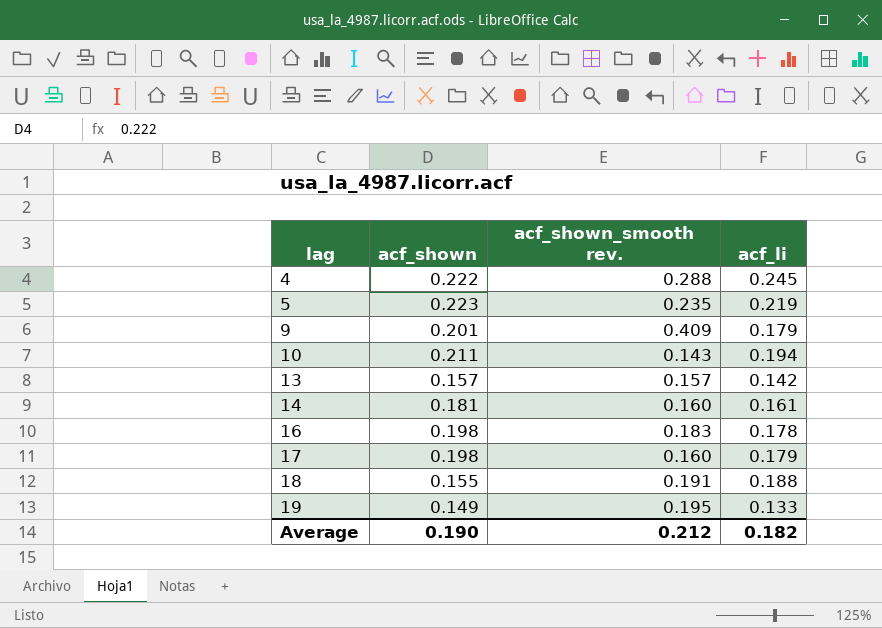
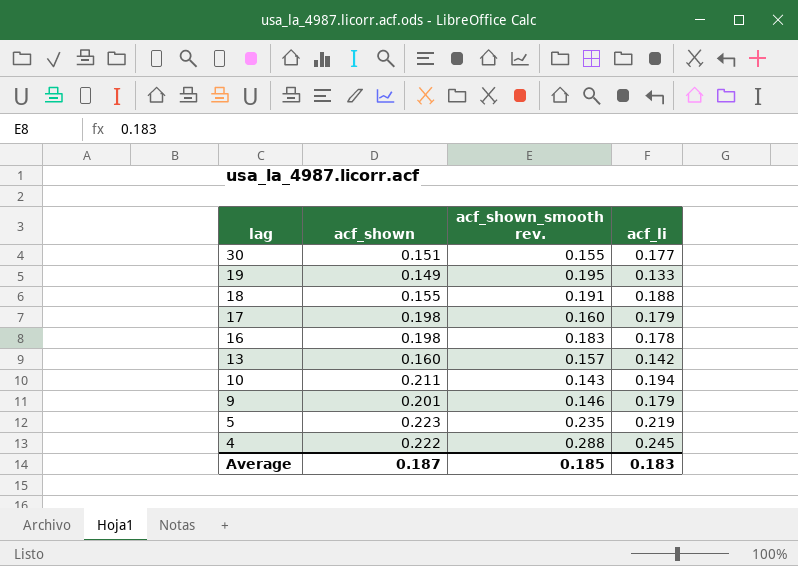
row order: lag ascending -> lag descending
row 14: 0.181 | 0.160 | 0.161 -> none
row 30: none -> 0.151 | 0.155 | 0.177
13 | acf_shown: 0.157 -> 0.160
9 | acf_shown_smooth rev.: 0.409 -> 0.146
Average | acf_shown: 0.190 -> 0.187
Average | acf_shown_smooth rev.: 0.212 -> 0.185
Average | acf_li: 0.182 -> 0.183

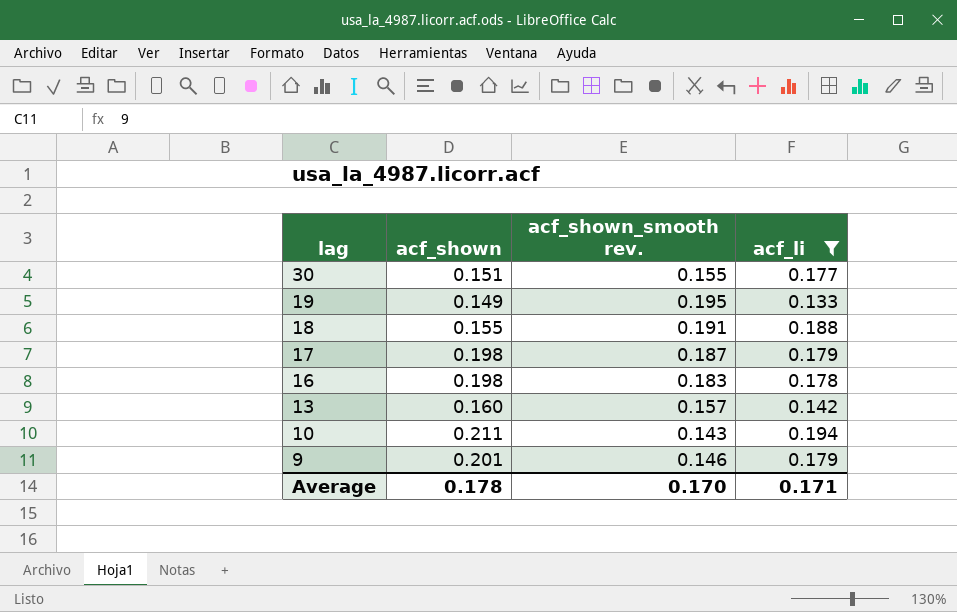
filter: none -> acf_li <= 0.194
17 | acf_shown_smooth rev.: 0.160 -> 0.187
Average | acf_shown: 0.187 -> 0.178
Average | acf_shown_smooth rev.: 0.185 -> 0.170
Average | acf_li: 0.183 -> 0.171

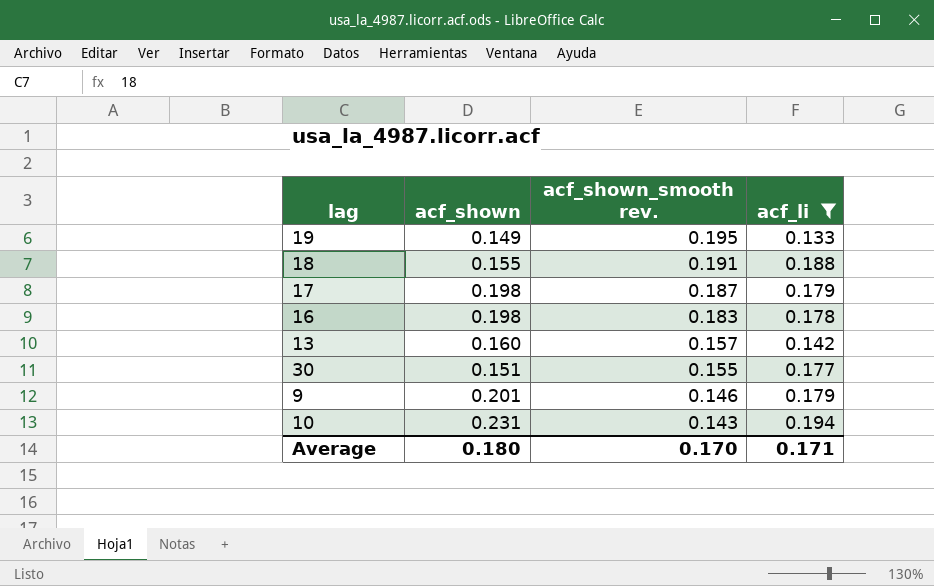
row order: lag descending -> acf_shown_smooth rev. descending
10 | acf_shown: 0.211 -> 0.231
Average | acf_shown: 0.178 -> 0.180

